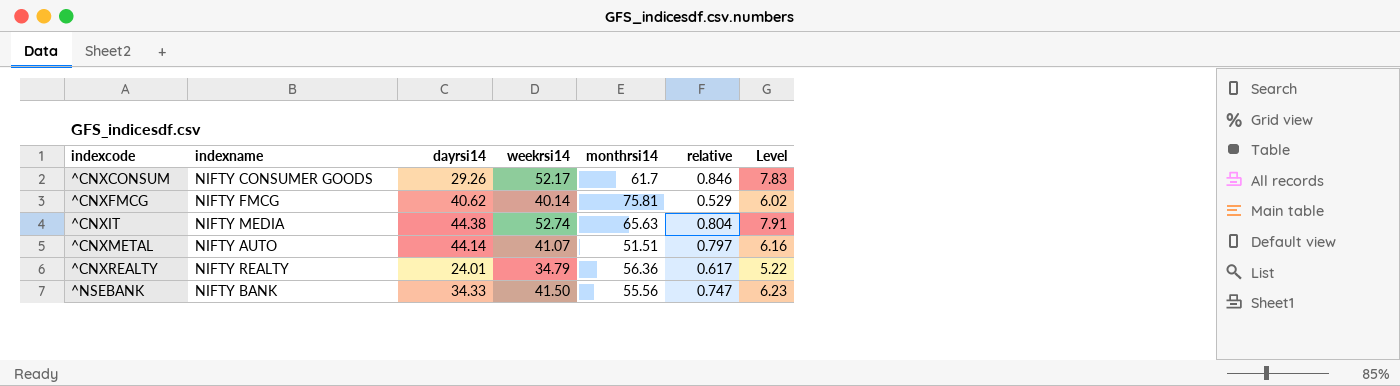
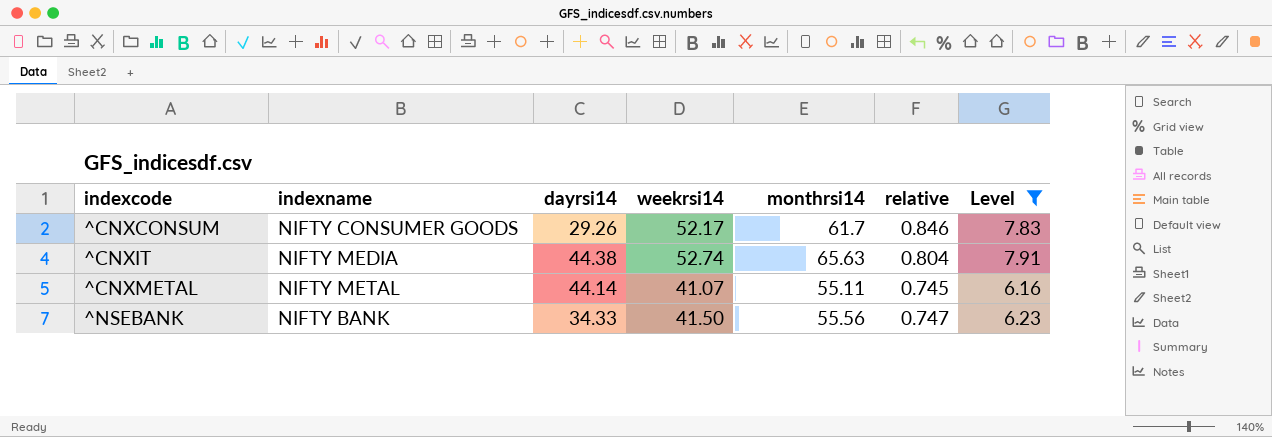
filter: none -> Level >= 6.16
^CNXMETAL | indexname: NIFTY AUTO -> NIFTY METAL
^CNXMETAL | monthrsi14: 51.51 -> 55.11
^CNXMETAL | relative: 0.797 -> 0.745

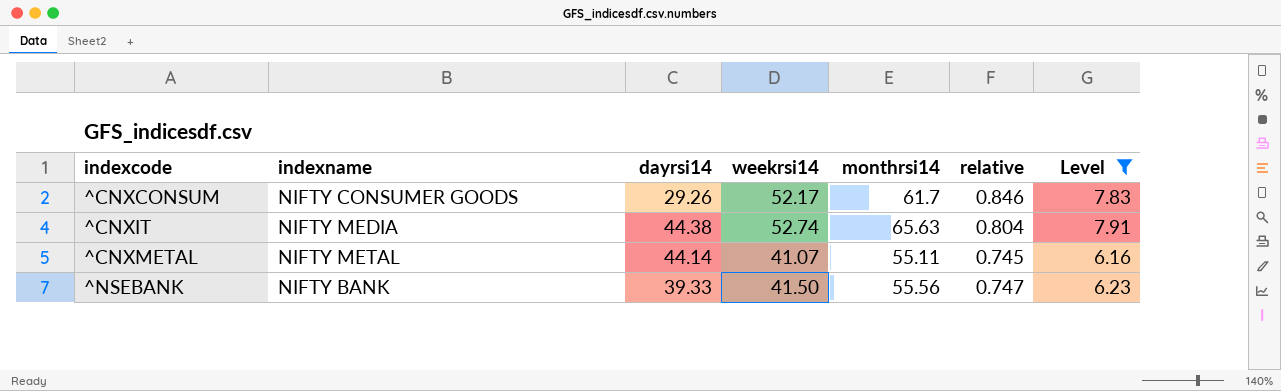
^NSEBANK | dayrsi14: 34.33 -> 39.33

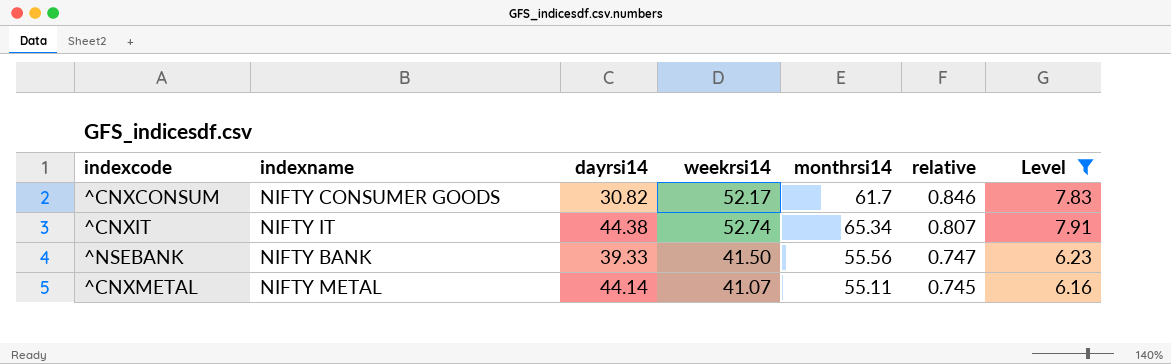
row order: indexcode ascending -> relative descending
^CNXCONSUM | dayrsi14: 29.26 -> 30.82
^CNXIT | indexname: NIFTY MEDIA -> NIFTY IT
^CNXIT | monthrsi14: 65.63 -> 65.34
^CNXIT | relative: 0.804 -> 0.807

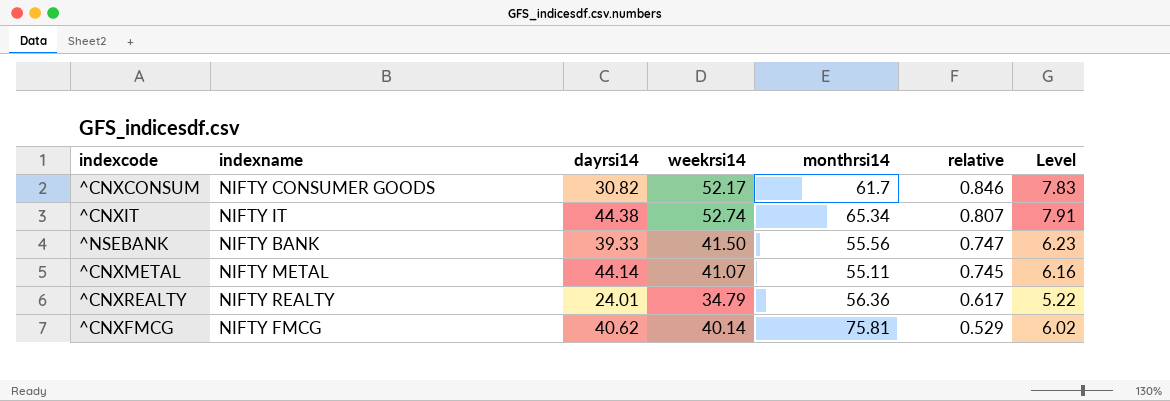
filter: Level >= 6.16 -> none

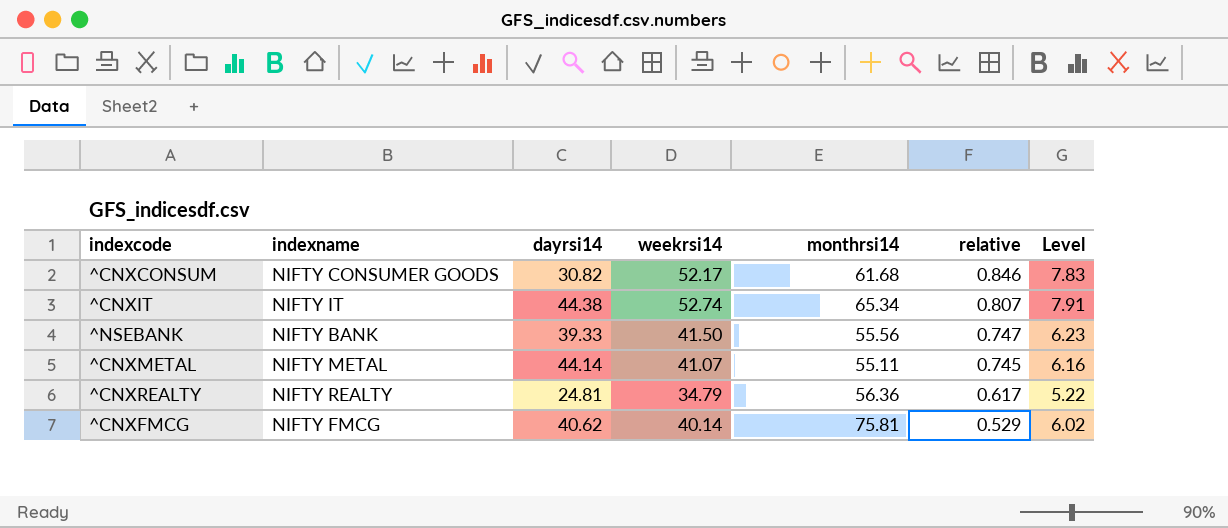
^CNXCONSUM | monthrsi14: 61.7 -> 61.68
^CNXREALTY | dayrsi14: 24.01 -> 24.81

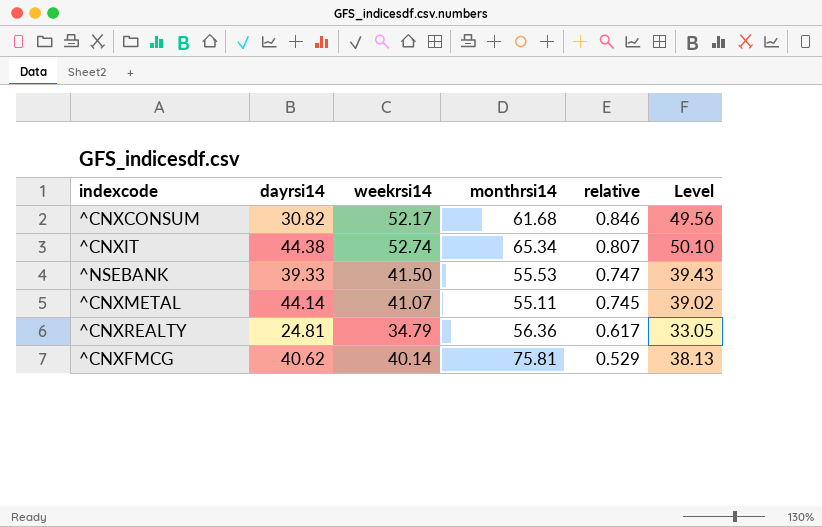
column indexname | position: 2 -> none
column Level | formula: [weekrsi14] * 0.15 -> [weekrsi14] * 0.95
^NSEBANK | monthrsi14: 55.56 -> 55.53

